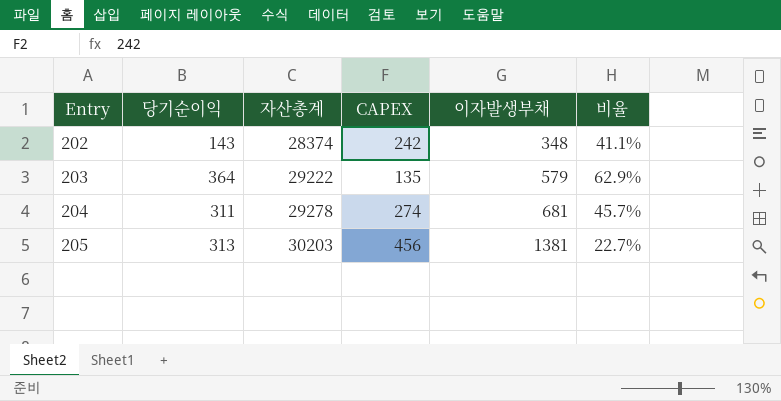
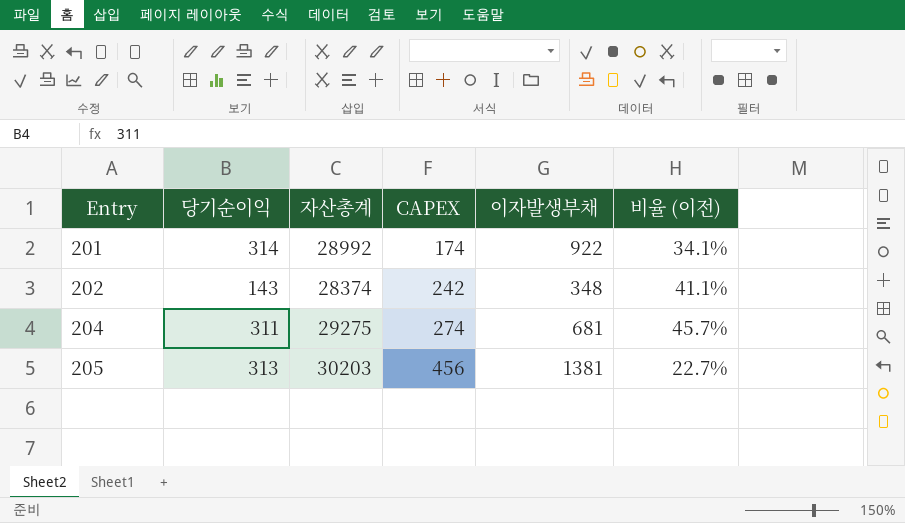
column name: 비율 -> 비율 (이전)
row 203: 364 | 29222 | 135 | 579 | 62.9% -> none
row 201: none -> 314 | 28992 | 174 | 922 | 34.1%
204 | 자산총계: 29278 -> 29275

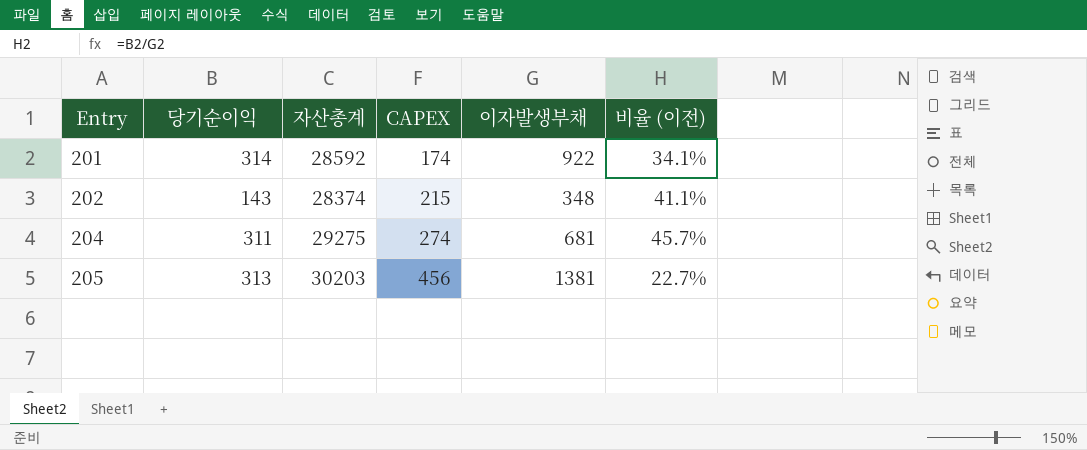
201 | 자산총계: 28992 -> 28592
202 | CAPEX: 242 -> 215

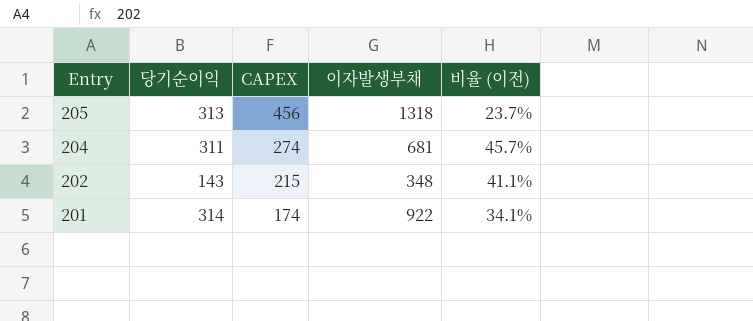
row order: Entry ascending -> Entry descending
column 자산총계 | position: 3 -> none
205 | 이자발생부채: 1381 -> 1318
205 | 비율 (이전): 22.7% -> 23.7%

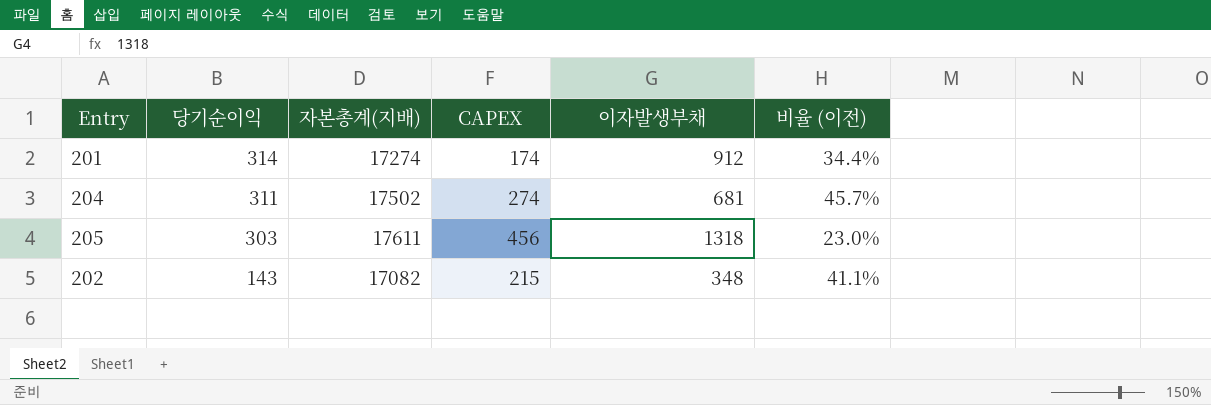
row order: Entry descending -> 당기순이익 descending
column 자본총계(지배) | position: none -> 3
201 | 이자발생부채: 922 -> 912
201 | 비율 (이전): 34.1% -> 34.4%
205 | 당기순이익: 313 -> 303
205 | 비율 (이전): 23.7% -> 23.0%

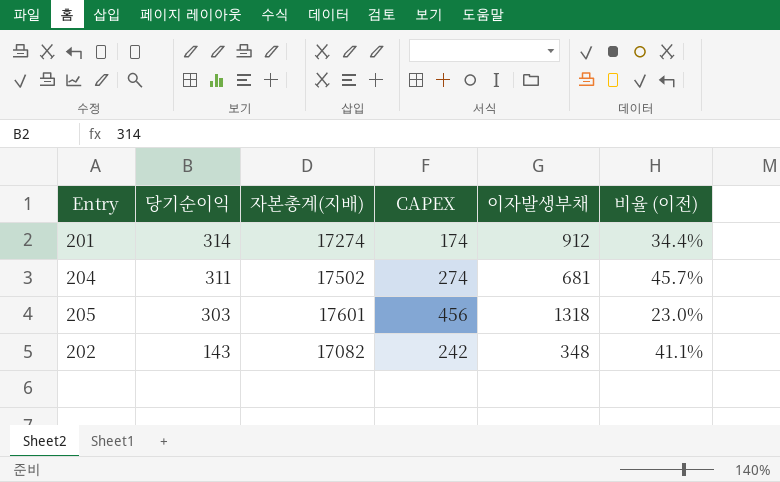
205 | 자본총계(지배): 17611 -> 17601
202 | CAPEX: 215 -> 242

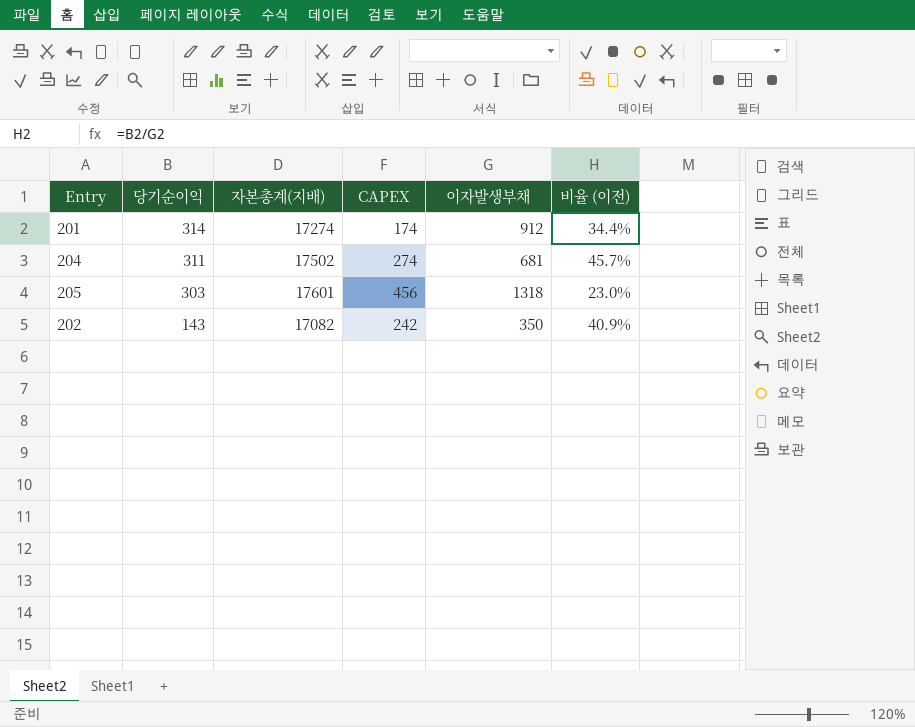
202 | 이자발생부채: 348 -> 350
202 | 비율 (이전): 41.1% -> 40.9%

